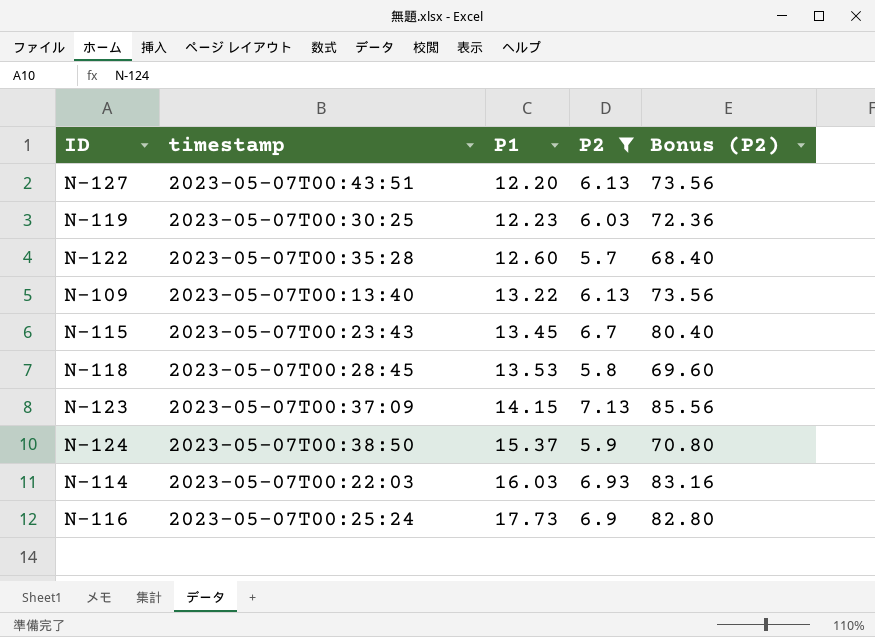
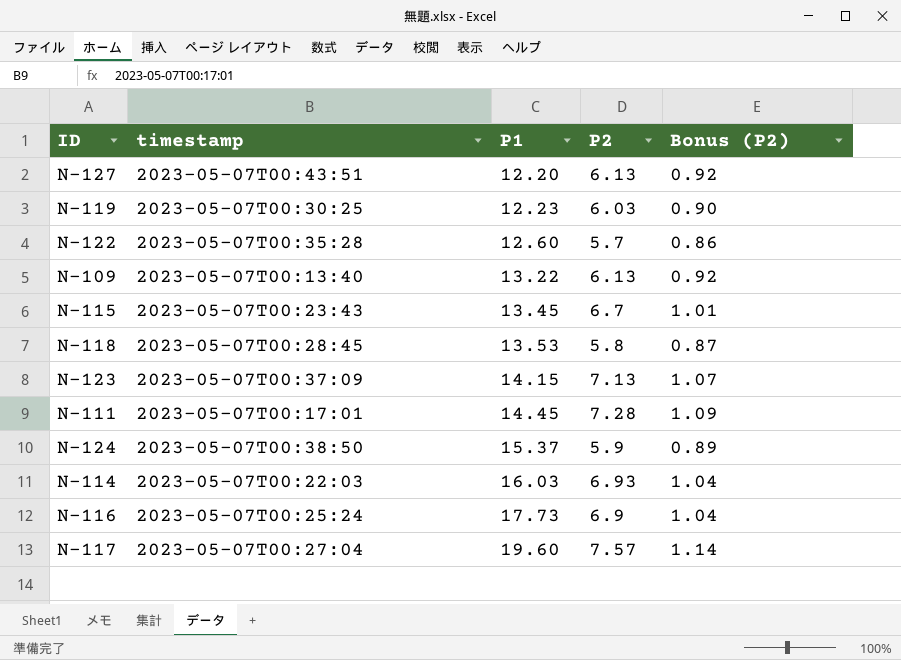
filter: P2 <= 7.13 -> none
column Bonus (P2) | formula: [P2] * 12 -> [P2] * 0.15

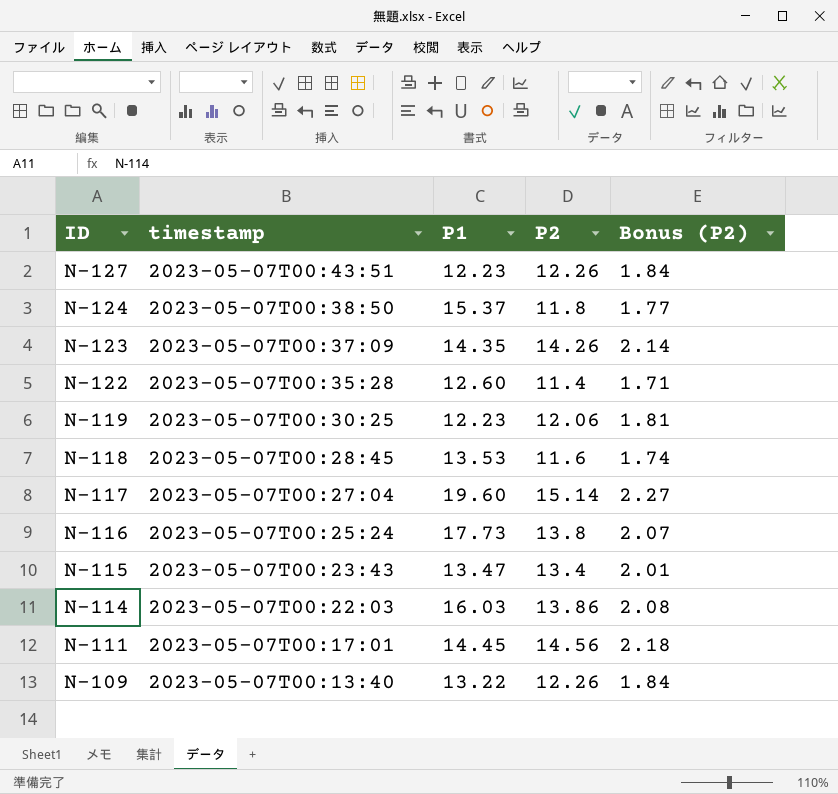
row order: P1 ascending -> ID descending
N-127 | P1: 12.20 -> 12.23
N-127 | P2: 6.13 -> 12.26
N-127 | Bonus (P2): 0.92 -> 1.84
N-124 | P2: 5.9 -> 11.8
N-124 | Bonus (P2): 0.89 -> 1.77
N-123 | P1: 14.15 -> 14.35
N-123 | P2: 7.13 -> 14.26
N-123 | Bonus (P2): 1.07 -> 2.14
N-122 | P2: 5.7 -> 11.4
N-122 | Bonus (P2): 0.86 -> 1.71
N-119 | P2: 6.03 -> 12.06
N-119 | Bonus (P2): 0.90 -> 1.81
N-118 | P2: 5.8 -> 11.6
N-118 | Bonus (P2): 0.87 -> 1.74
N-117 | P2: 7.57 -> 15.14
N-117 | Bonus (P2): 1.14 -> 2.27
N-116 | P2: 6.9 -> 13.8
N-116 | Bonus (P2): 1.04 -> 2.07
N-115 | P1: 13.45 -> 13.47
N-115 | P2: 6.7 -> 13.4
N-115 | Bonus (P2): 1.01 -> 2.01
N-114 | P2: 6.93 -> 13.86
N-114 | Bonus (P2): 1.04 -> 2.08
N-111 | P2: 7.28 -> 14.56
N-111 | Bonus (P2): 1.09 -> 2.18
N-109 | P2: 6.13 -> 12.26
N-109 | Bonus (P2): 0.92 -> 1.84

